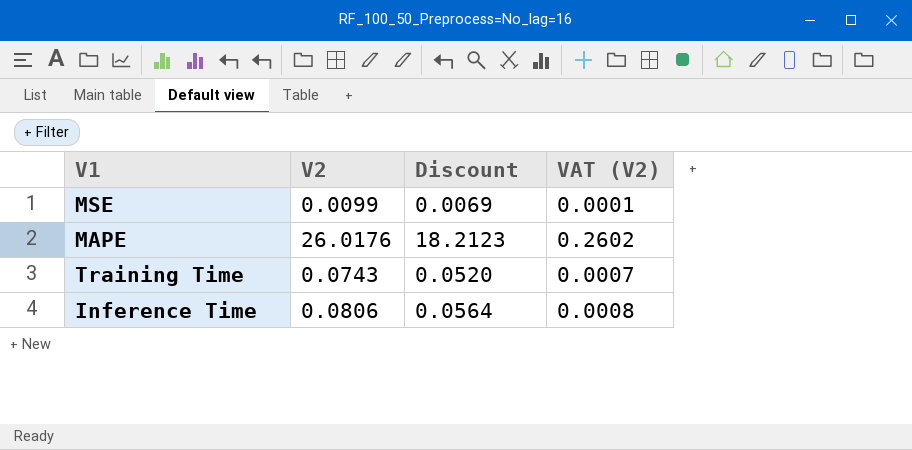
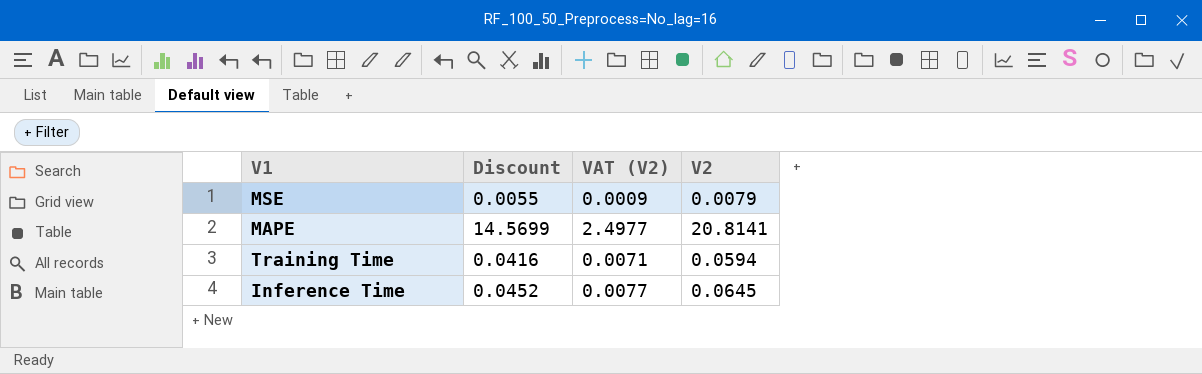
column VAT (V2) | formula: [V2] * 0.01 -> [V2] * 0.12
column V2 | position: 2 -> 4
MSE | Discount: 0.0069 -> 0.0055
MSE | V2: 0.0099 -> 0.0079
MAPE | Discount: 18.2123 -> 14.5699
MAPE | V2: 26.0176 -> 20.8141
Training Time | Discount: 0.0520 -> 0.0416
Training Time | V2: 0.0743 -> 0.0594
Inference Time | Discount: 0.0564 -> 0.0452
Inference Time | V2: 0.0806 -> 0.0645

